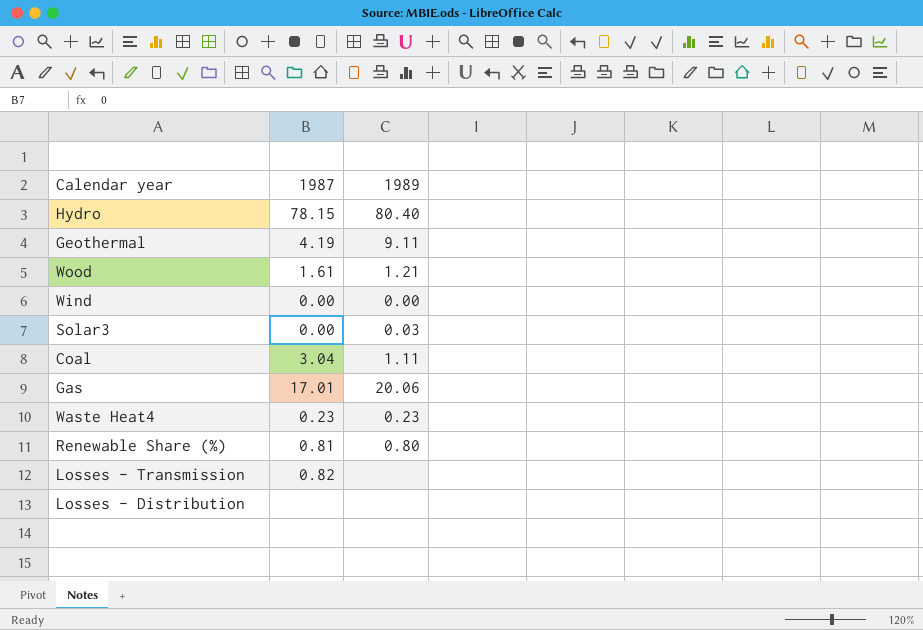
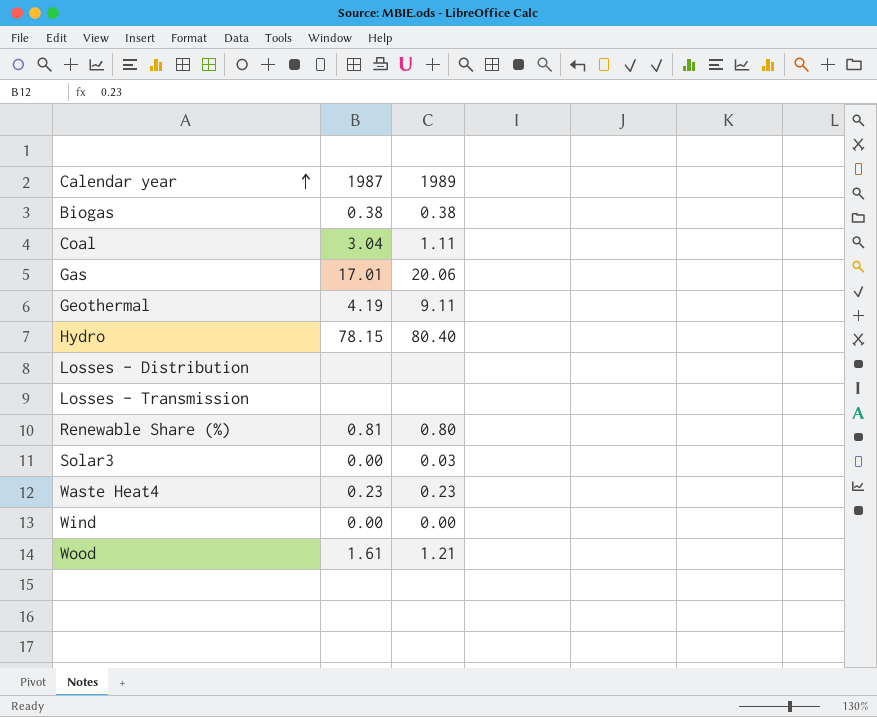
row order: none -> Calendar year ascending
row Biogas: none -> 0.38 | 0.38
Losses - Transmission | 1987: 0.82 -> none

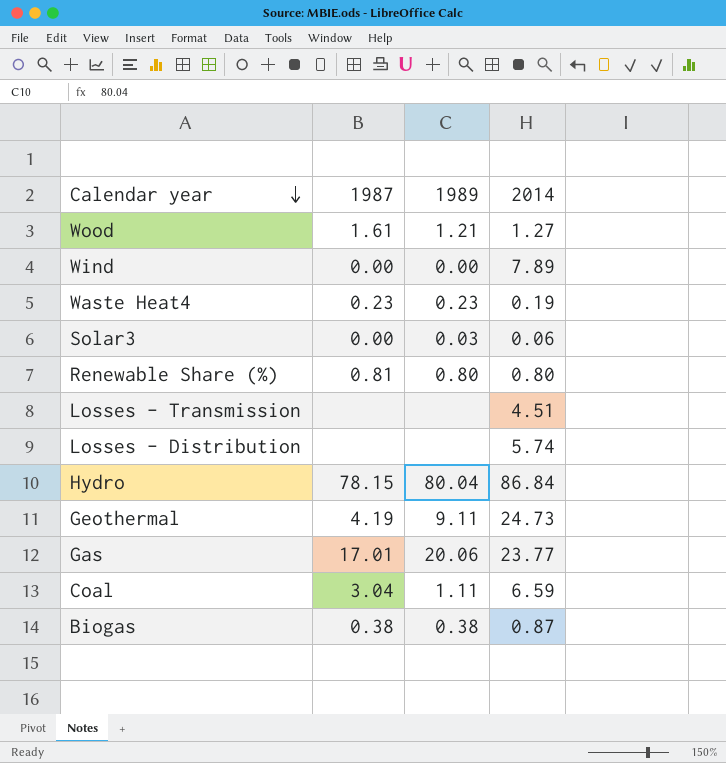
row order: Calendar year ascending -> Calendar year descending
column 2014 | position: none -> 4
Hydro | 1989: 80.40 -> 80.04

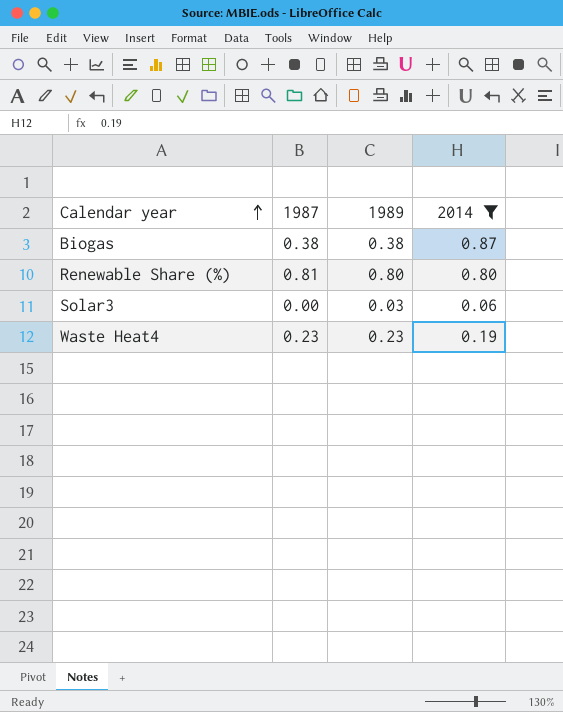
filter: none -> 2014 <= 0.87
row order: Calendar year descending -> Calendar year ascending

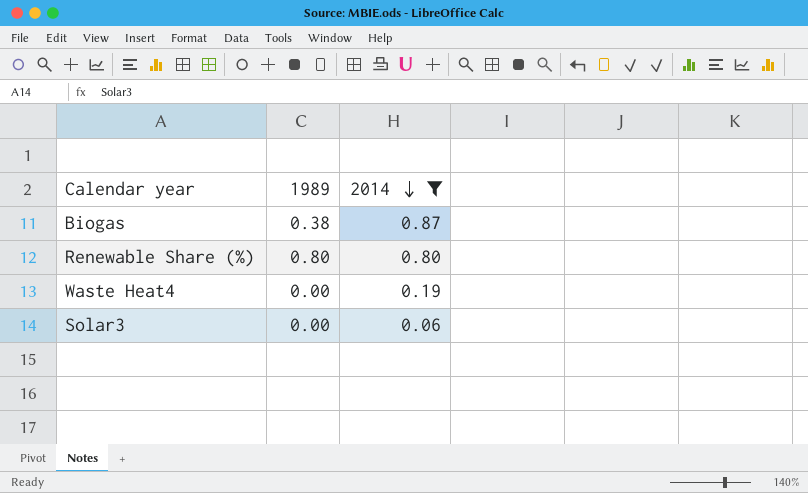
row order: Calendar year ascending -> 2014 descending
column 1987 | position: 2 -> none
Waste Heat4 | 1989: 0.23 -> 0.00
Solar3 | 1989: 0.03 -> 0.00

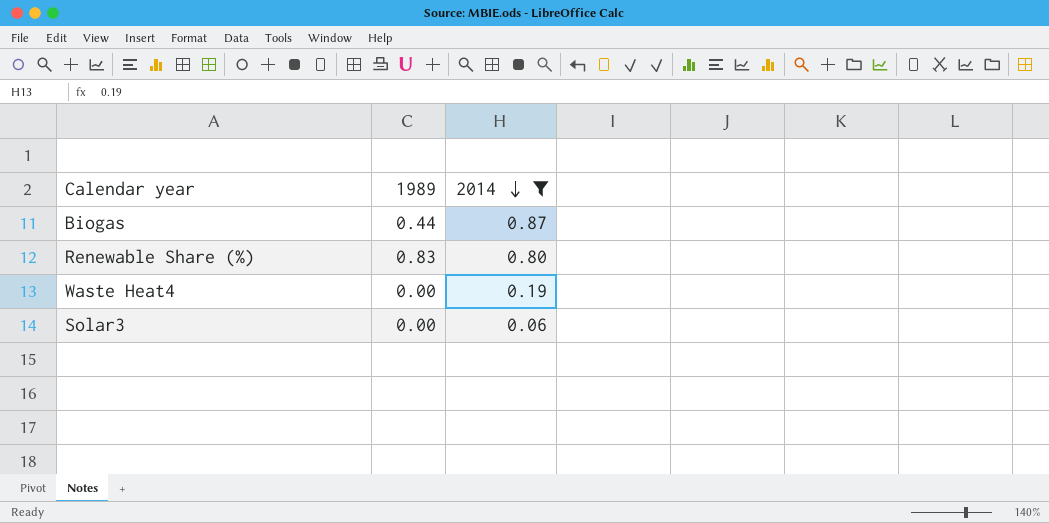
Biogas | 1989: 0.38 -> 0.44
Renewable Share (%) | 1989: 0.80 -> 0.83

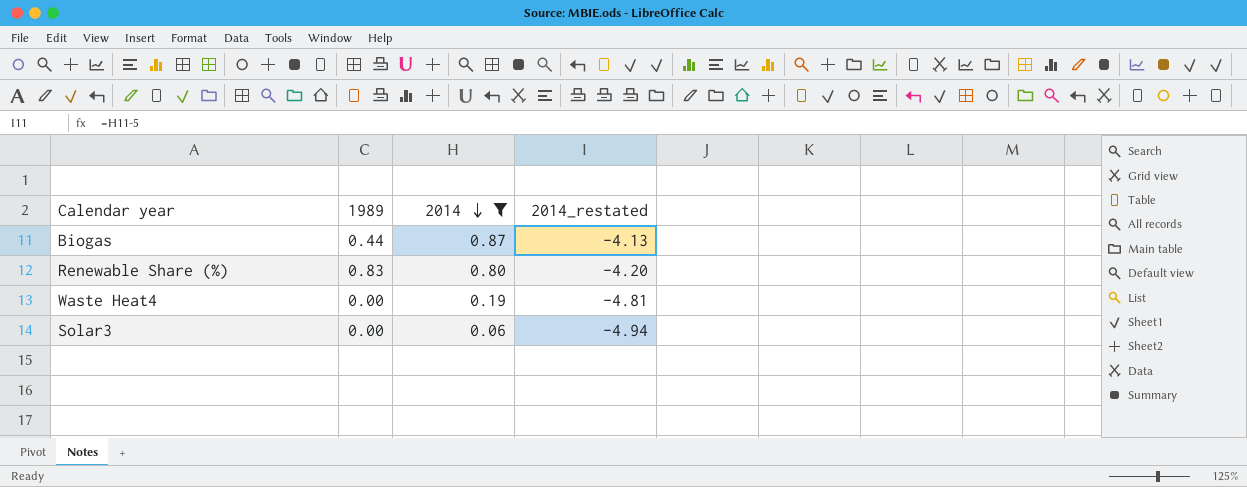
column 2014_restated | formula: none -> [2014] - 5

